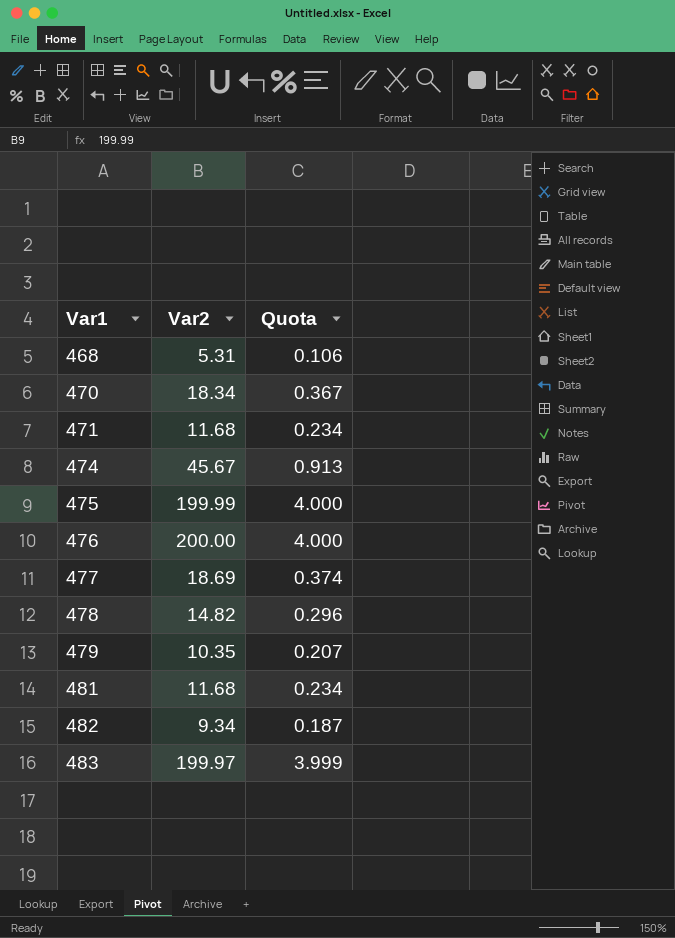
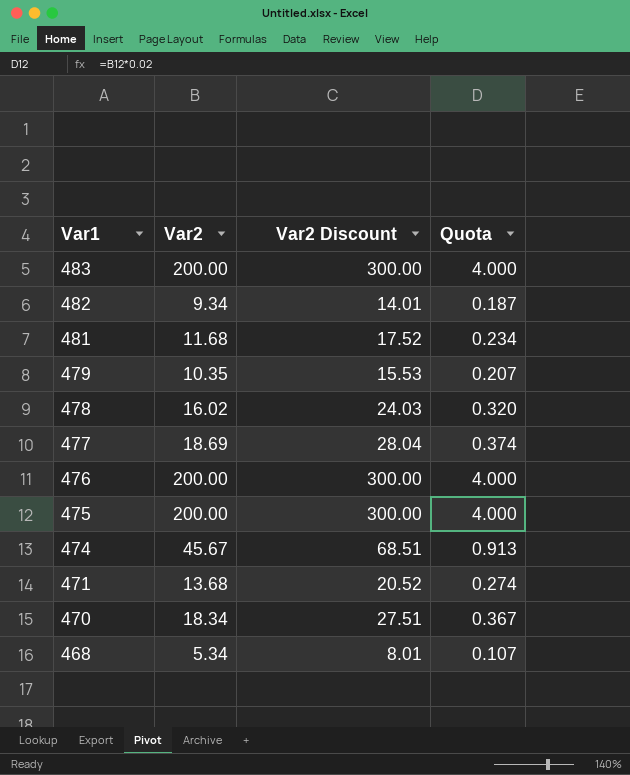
row order: Var1 ascending -> Var1 descending
column Var2 Discount | formula: none -> [Var2] * 1.5
483 | Var2: 199.97 -> 200.00
483 | Quota: 3.999 -> 4.000
478 | Var2: 14.82 -> 16.02
478 | Quota: 0.296 -> 0.320
475 | Var2: 199.99 -> 200.00
471 | Var2: 11.68 -> 13.68
471 | Quota: 0.234 -> 0.274
468 | Var2: 5.31 -> 5.34
468 | Quota: 0.106 -> 0.107

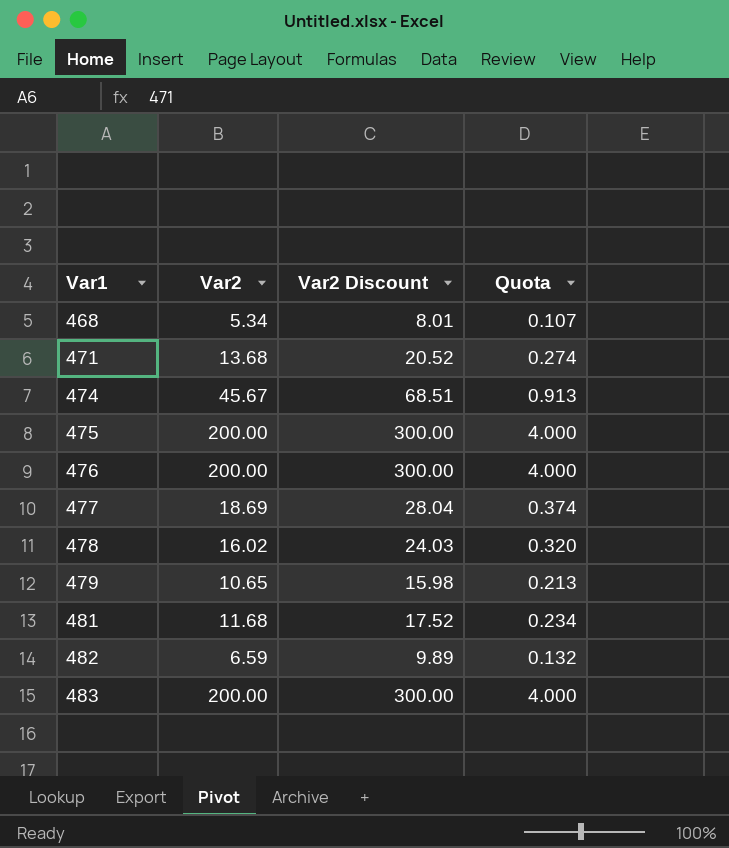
row order: Var1 descending -> Var1 ascending
row 470: 18.34 | 27.51 | 0.367 -> none
479 | Var2: 10.35 -> 10.65
479 | Var2 Discount: 15.53 -> 15.98
479 | Quota: 0.207 -> 0.213
482 | Var2: 9.34 -> 6.59
482 | Var2 Discount: 14.01 -> 9.89
482 | Quota: 0.187 -> 0.132

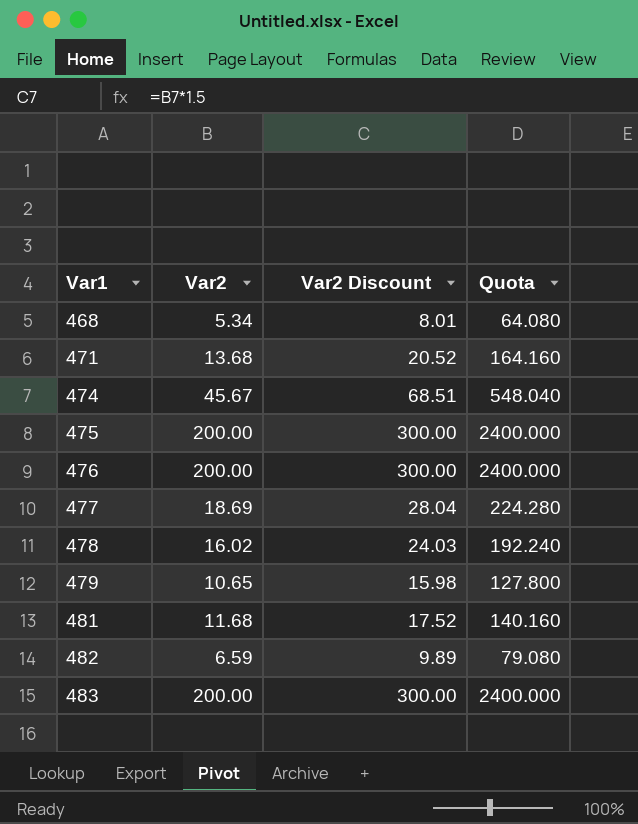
column Quota | formula: [Var2] * 0.02 -> [Var2] * 12

